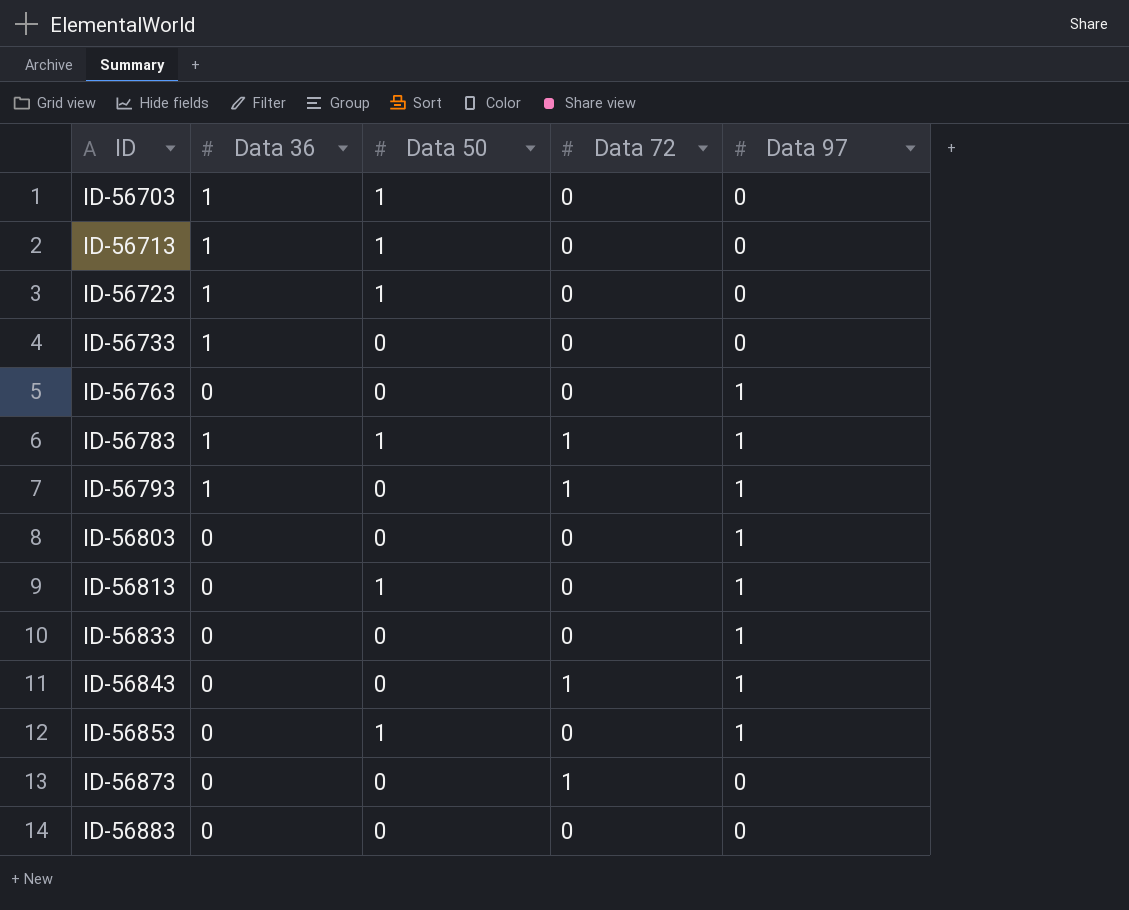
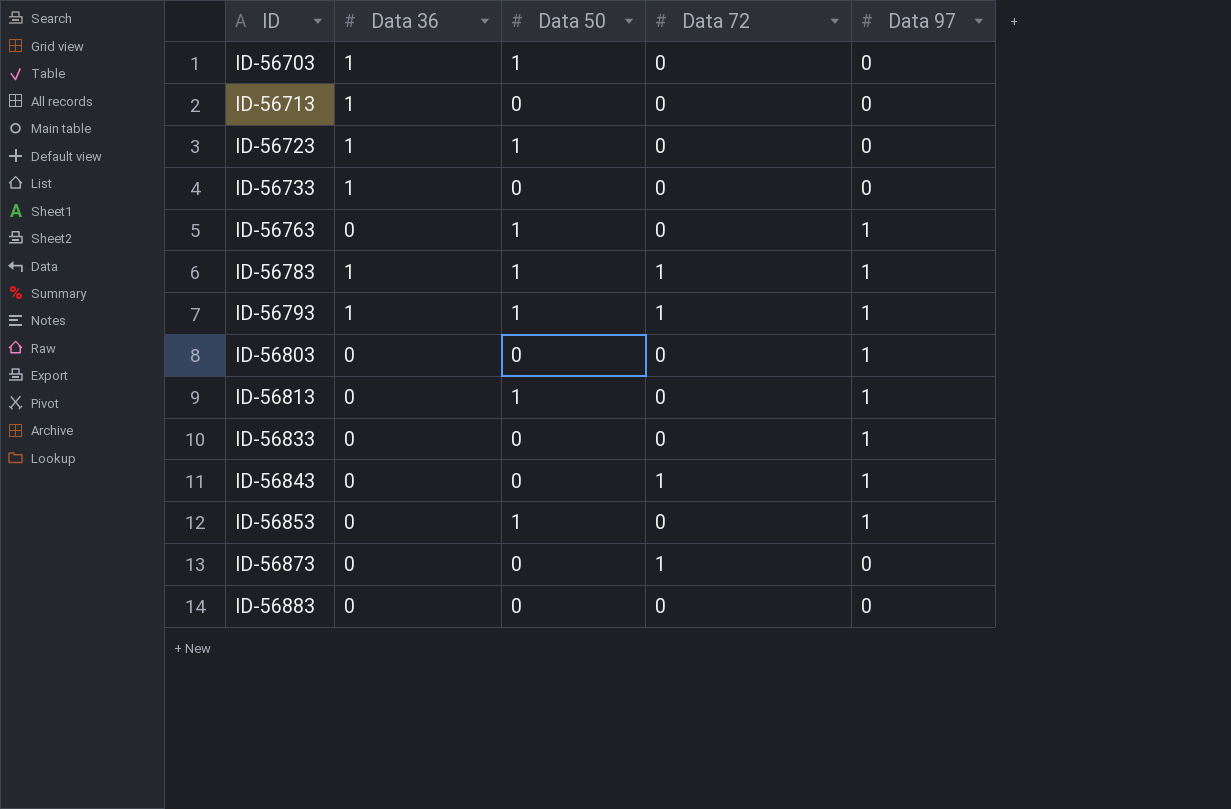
ID-56713 | Data 50: 1 -> 0
ID-56763 | Data 50: 0 -> 1
ID-56793 | Data 50: 0 -> 1

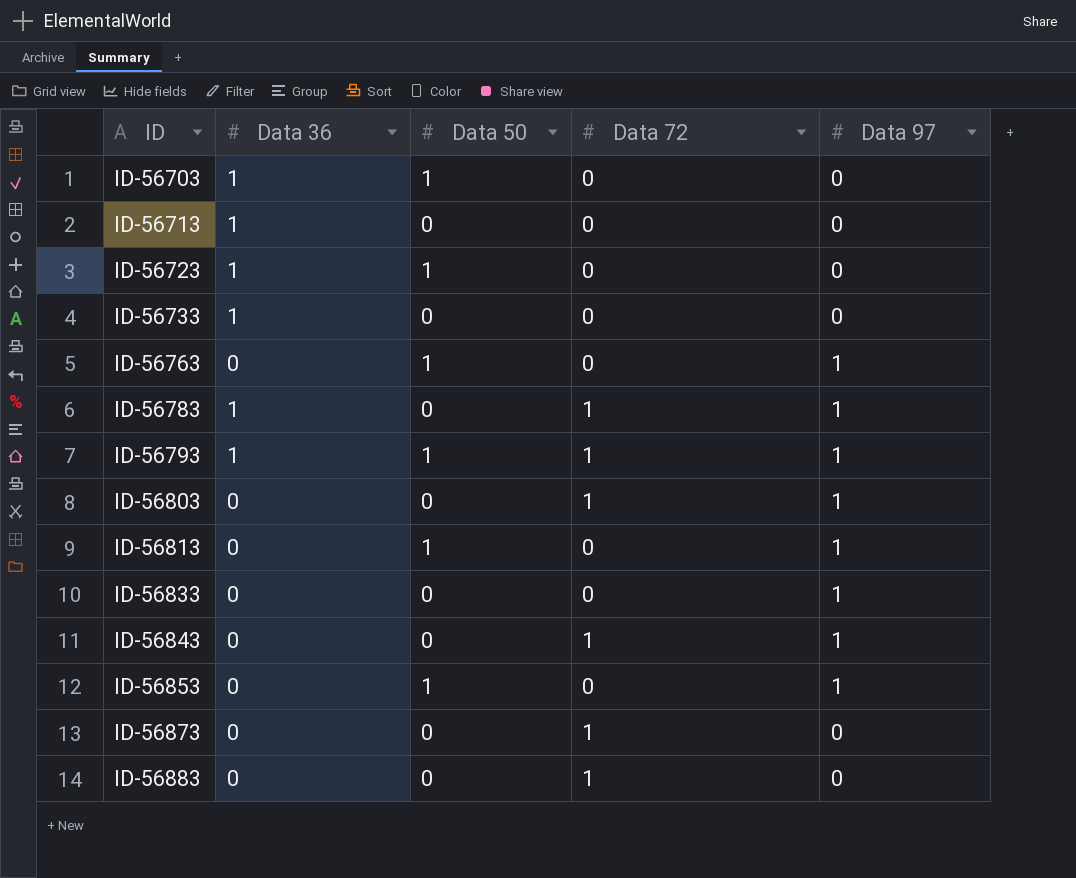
ID-56783 | Data 50: 1 -> 0
ID-56803 | Data 72: 0 -> 1
ID-56883 | Data 72: 0 -> 1

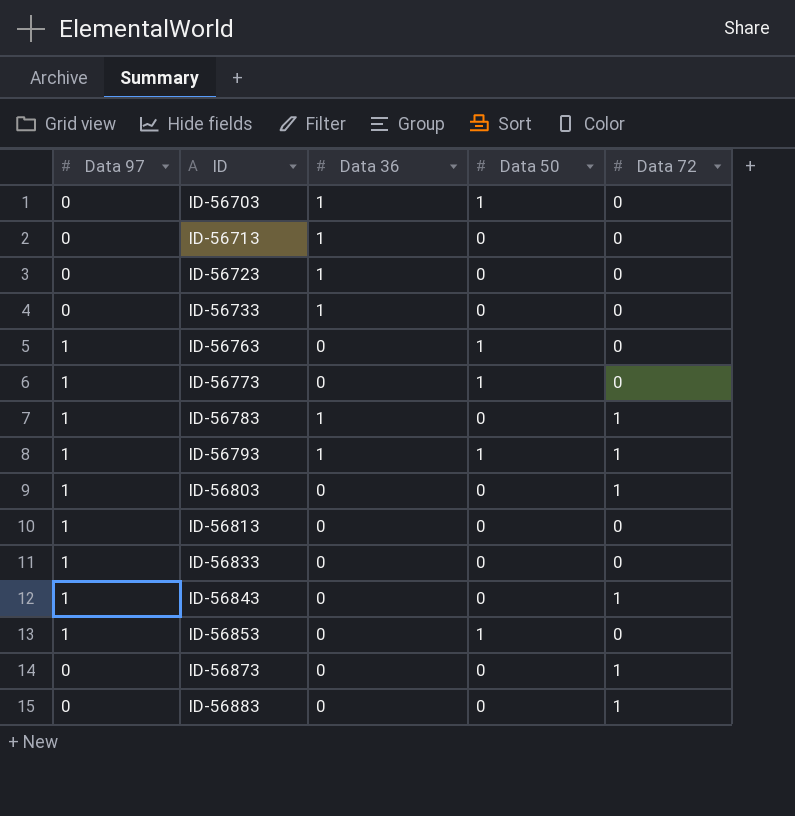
column Data 97 | position: 5 -> 1
ID-56723 | Data 50: 1 -> 0
row ID-56773: none -> 1 | 0 | 1 | 0
ID-56813 | Data 50: 1 -> 0

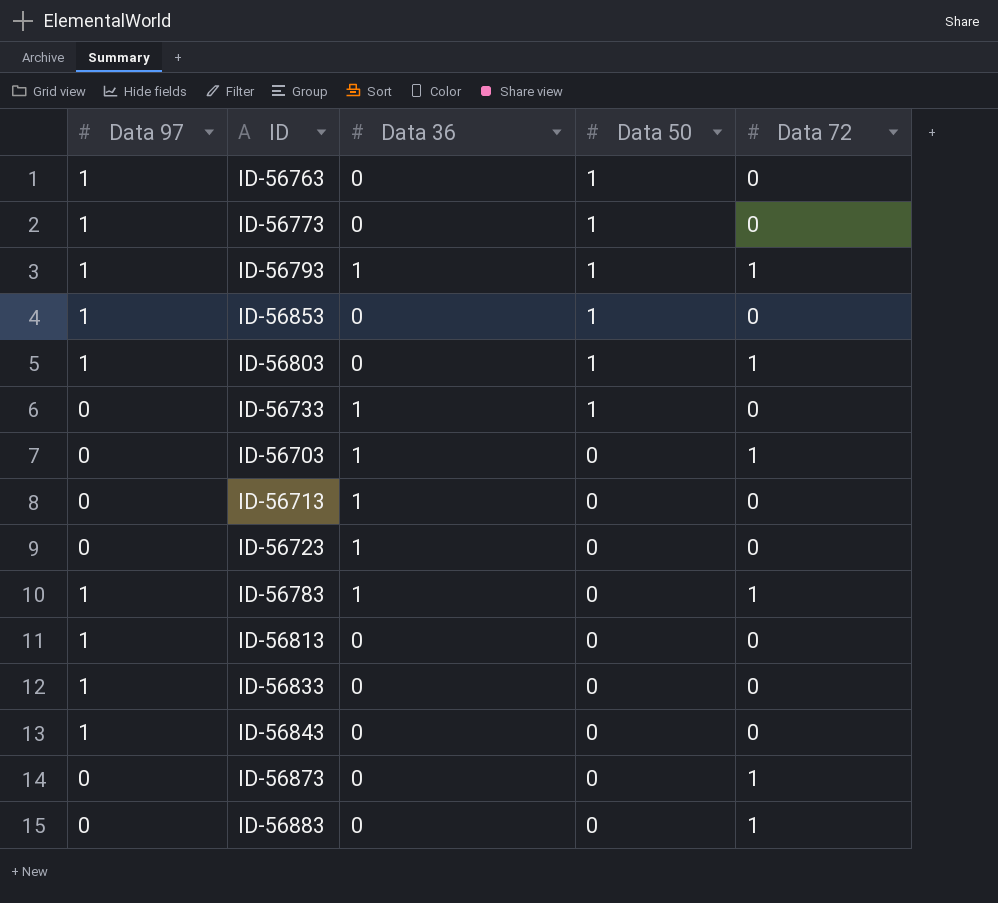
row order: ID ascending -> Data 50 descending
ID-56803 | Data 50: 0 -> 1
ID-56733 | Data 50: 0 -> 1
ID-56703 | Data 50: 1 -> 0
ID-56703 | Data 72: 0 -> 1
ID-56843 | Data 72: 1 -> 0

